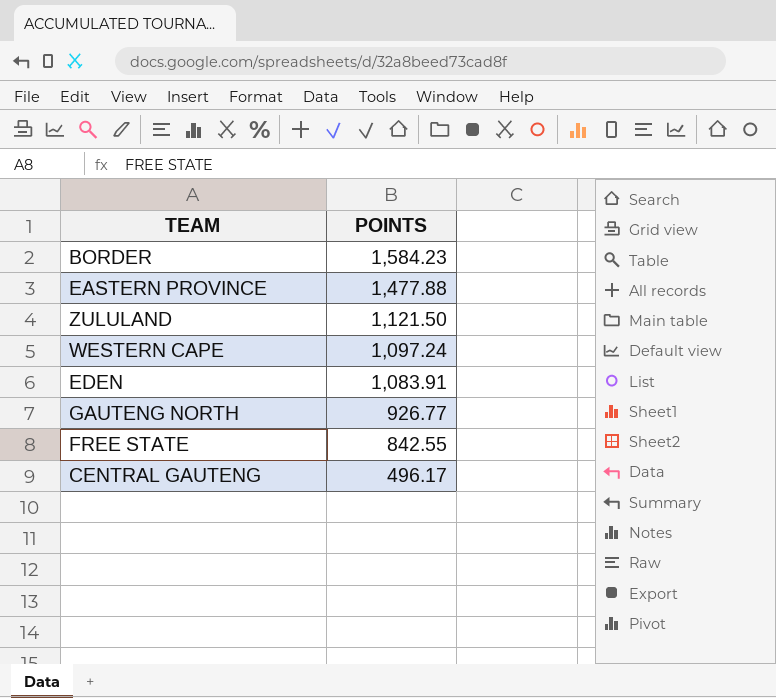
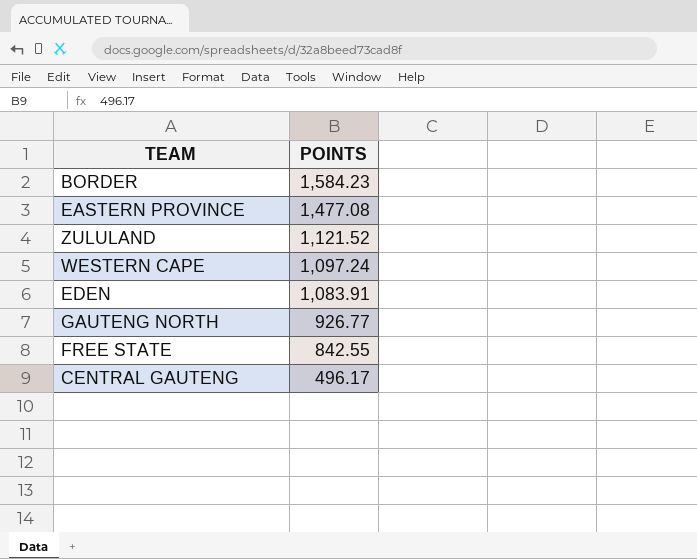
EASTERN PROVINCE | POINTS: 1,477.88 -> 1,477.08
ZULULAND | POINTS: 1,121.50 -> 1,121.52

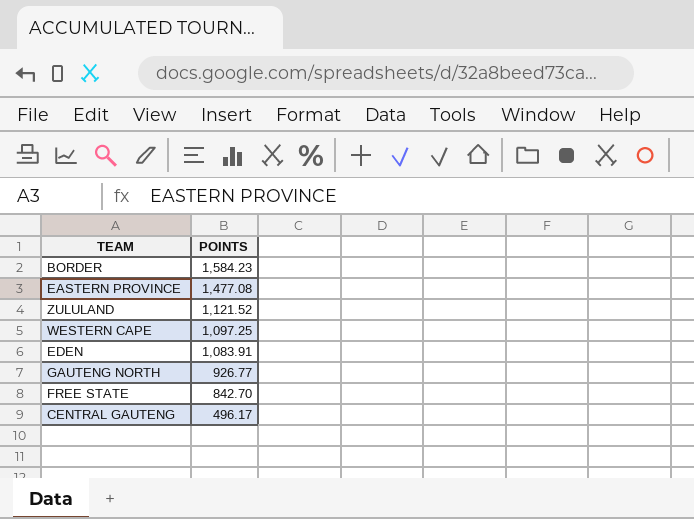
WESTERN CAPE | POINTS: 1,097.24 -> 1,097.25
FREE STATE | POINTS: 842.55 -> 842.70

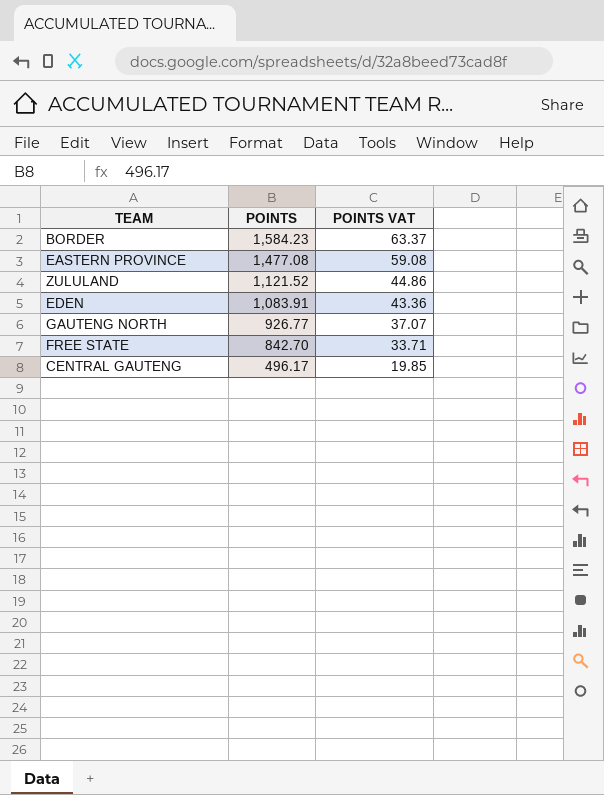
column POINTS VAT | formula: none -> [POINTS] * 0.04
row WESTERN CAPE: 1,097.25 -> none

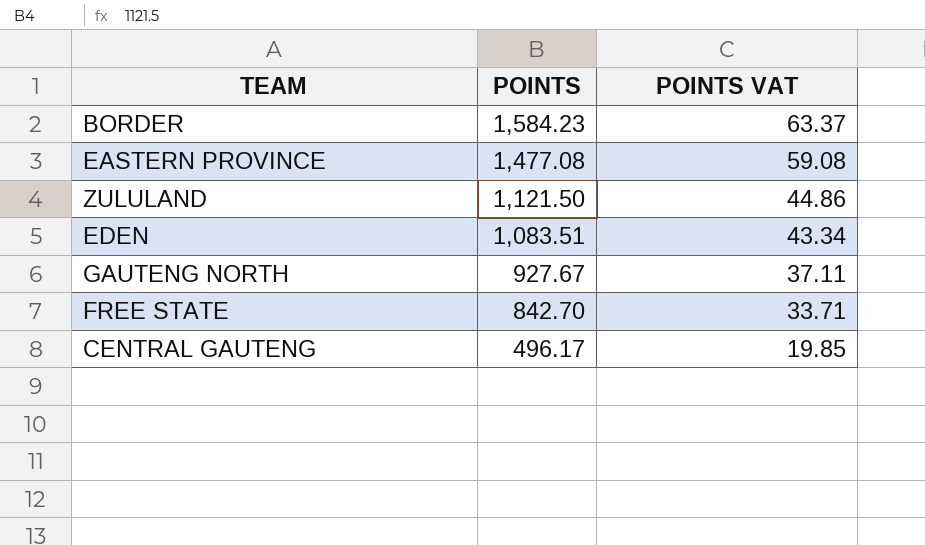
ZULULAND | POINTS: 1,121.52 -> 1,121.50
EDEN | POINTS: 1,083.91 -> 1,083.51
EDEN | POINTS VAT: 43.36 -> 43.34
GAUTENG NORTH | POINTS: 926.77 -> 927.67
GAUTENG NORTH | POINTS VAT: 37.07 -> 37.11

